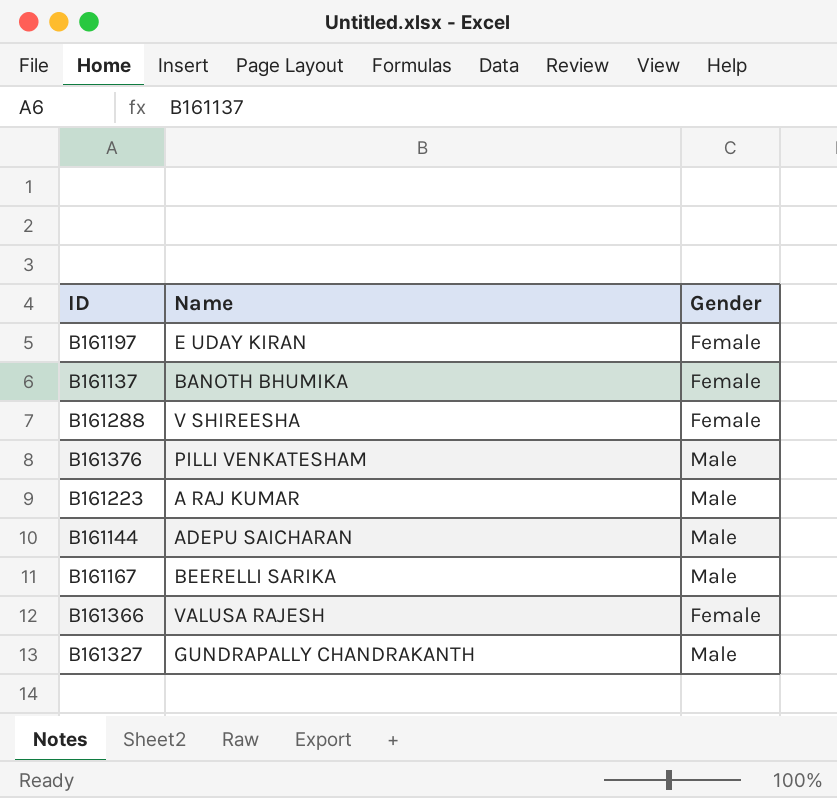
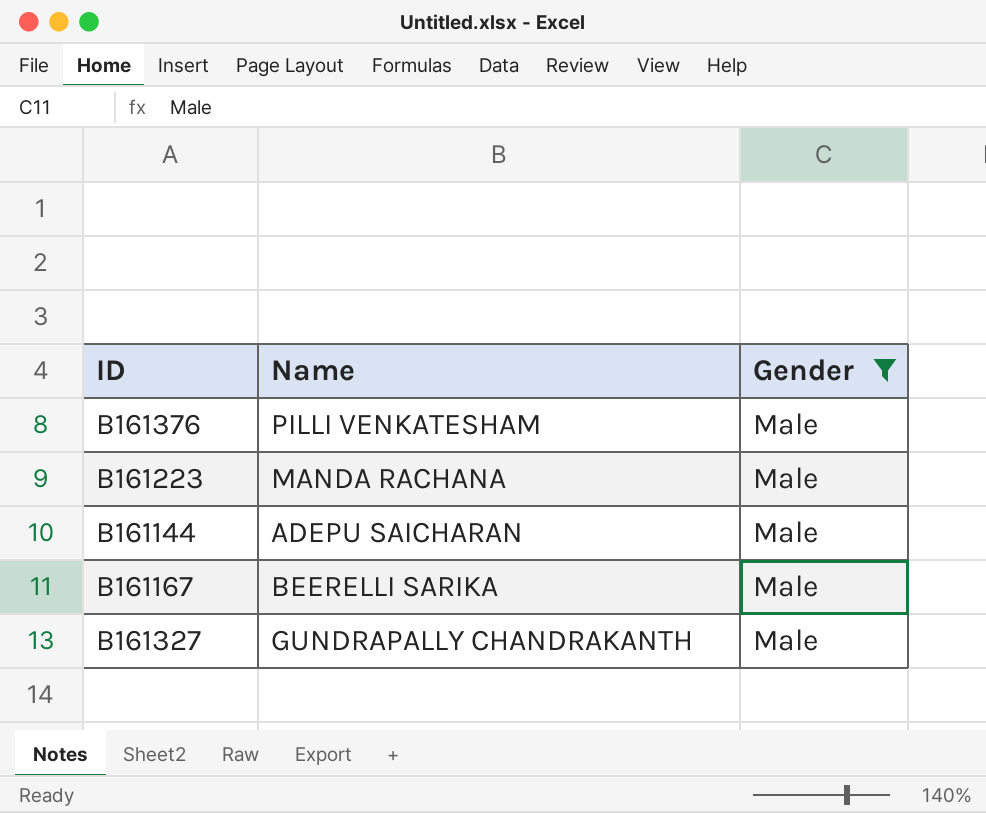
filter: none -> Gender = Male
B161223 | Name: A RAJ KUMAR -> MANDA RACHANA

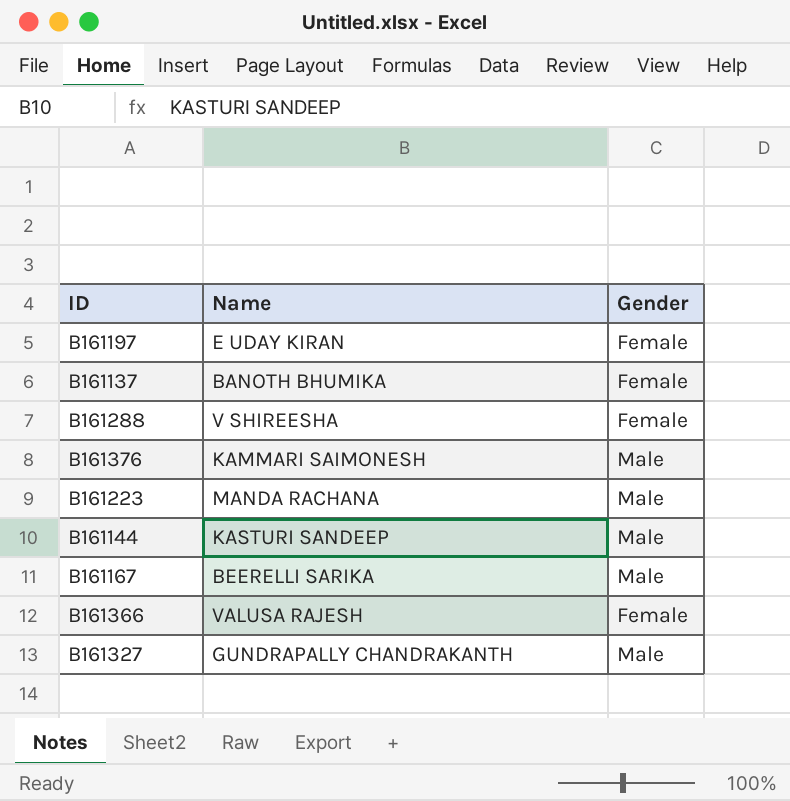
filter: Gender = Male -> none
B161376 | Name: PILLI VENKATESHAM -> KAMMARI SAIMONESH
B161144 | Name: ADEPU SAICHARAN -> KASTURI SANDEEP

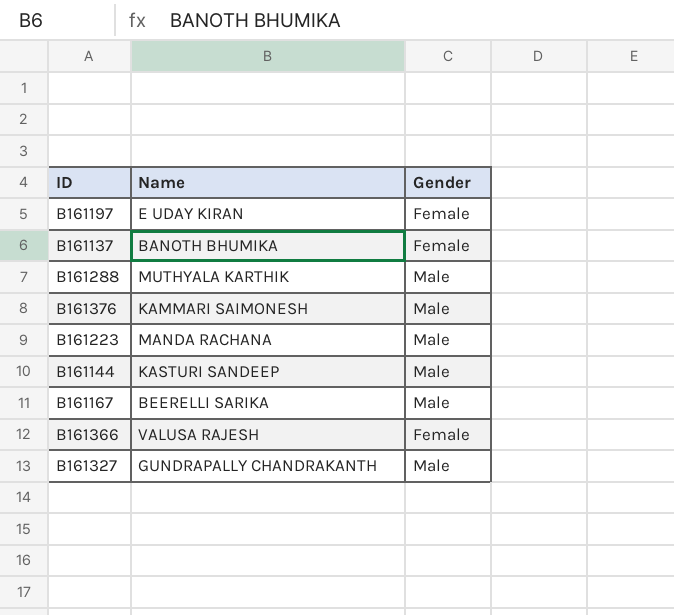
B161288 | Name: V SHIREESHA -> MUTHYALA KARTHIK
B161288 | Gender: Female -> Male

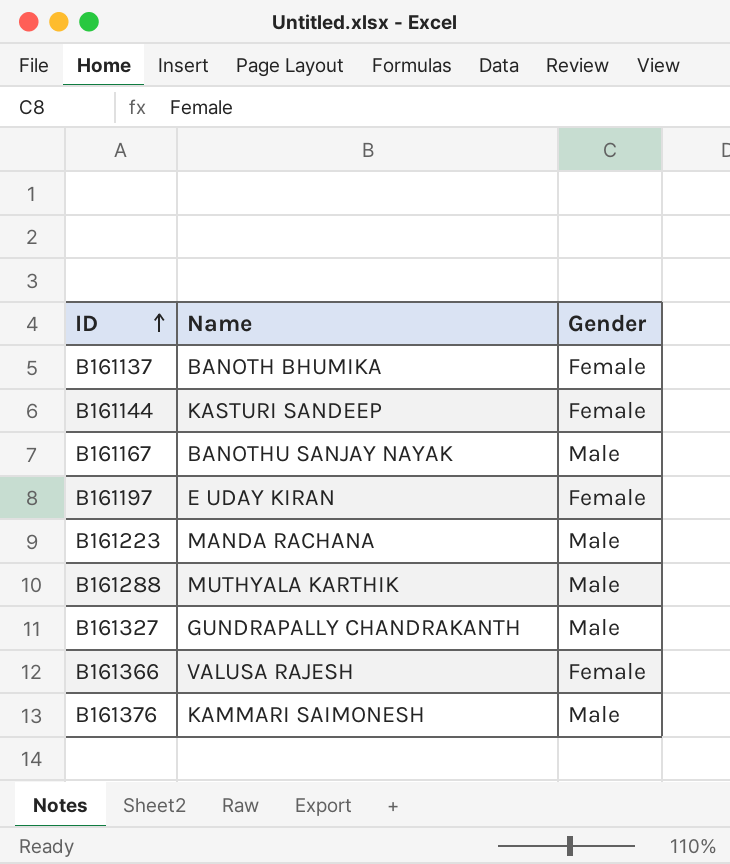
row order: none -> ID ascending
B161144 | Gender: Male -> Female
B161167 | Name: BEERELLI SARIKA -> BANOTHU SANJAY NAYAK

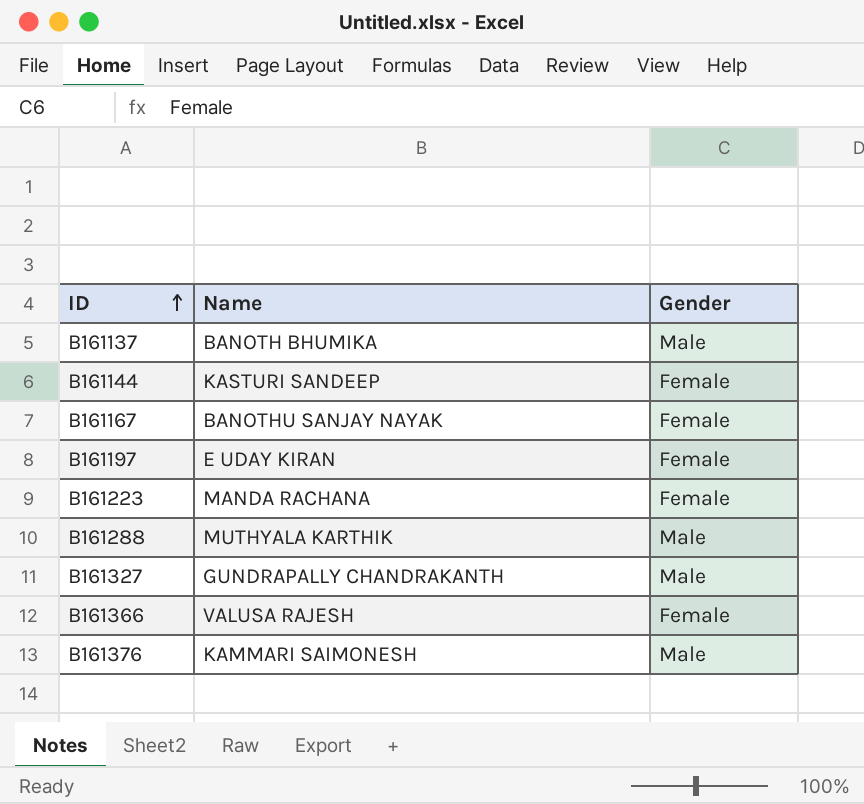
B161137 | Gender: Female -> Male
B161167 | Gender: Male -> Female
B161223 | Gender: Male -> Female

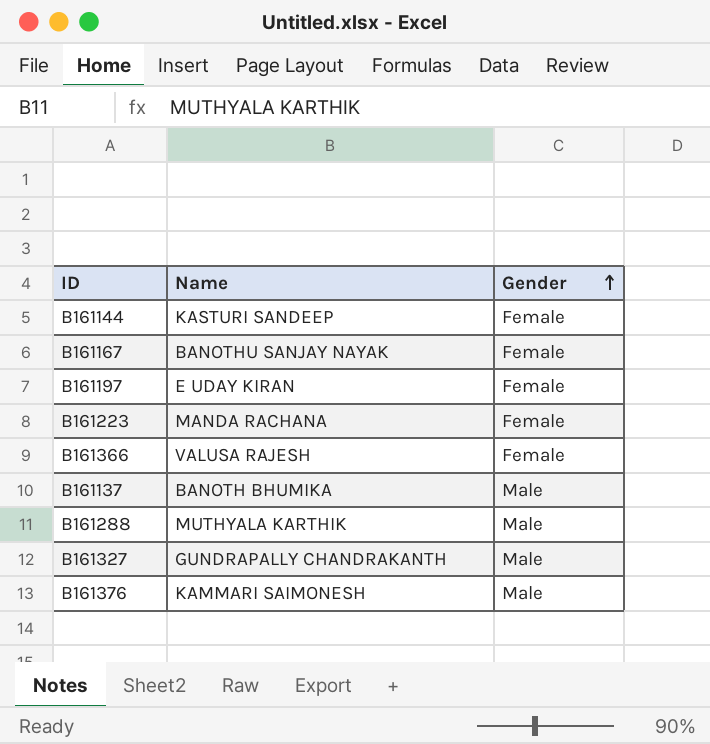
row order: ID ascending -> Gender ascending

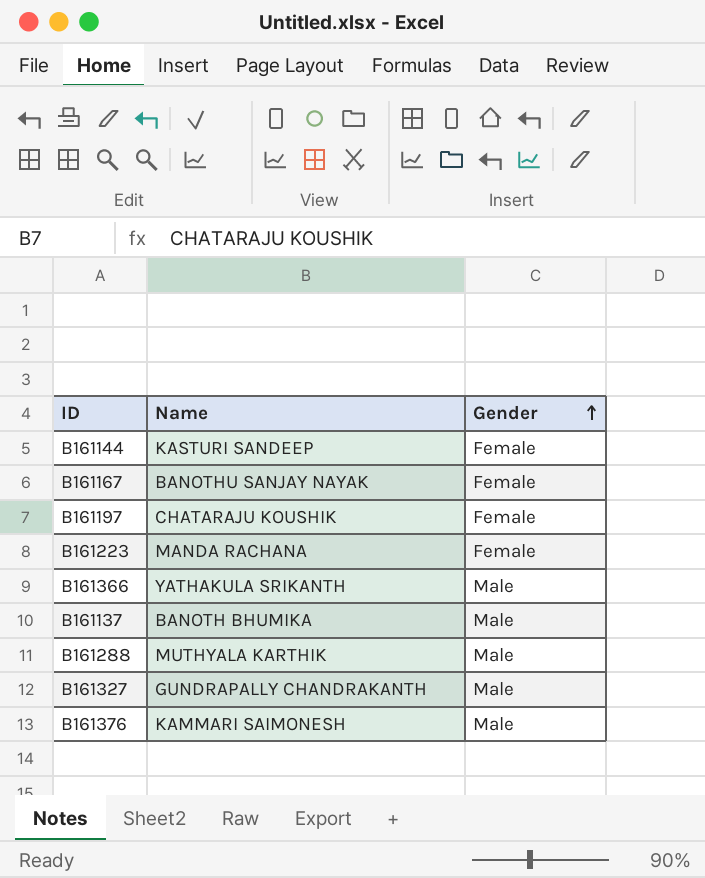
B161197 | Name: E UDAY KIRAN -> CHATARAJU KOUSHIK
B161366 | Name: VALUSA RAJESH -> YATHAKULA SRIKANTH
B161366 | Gender: Female -> Male

